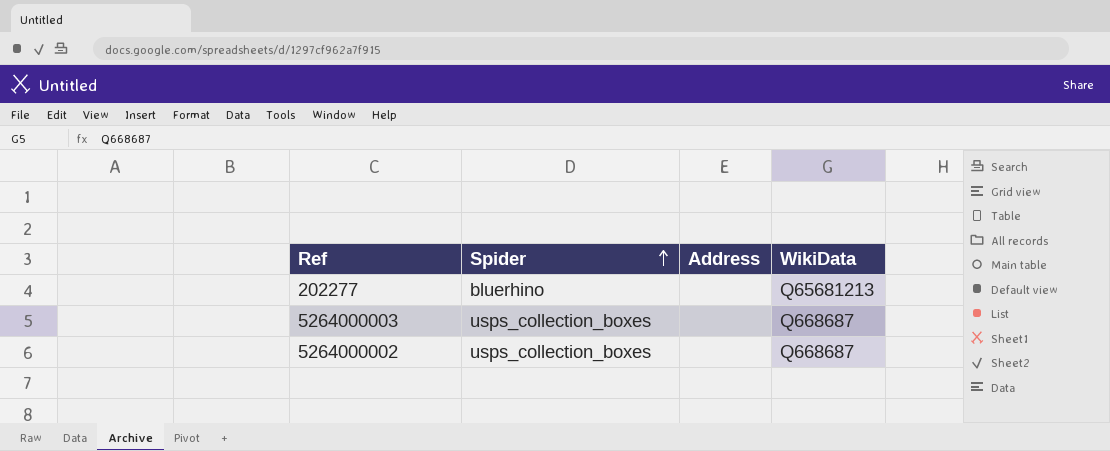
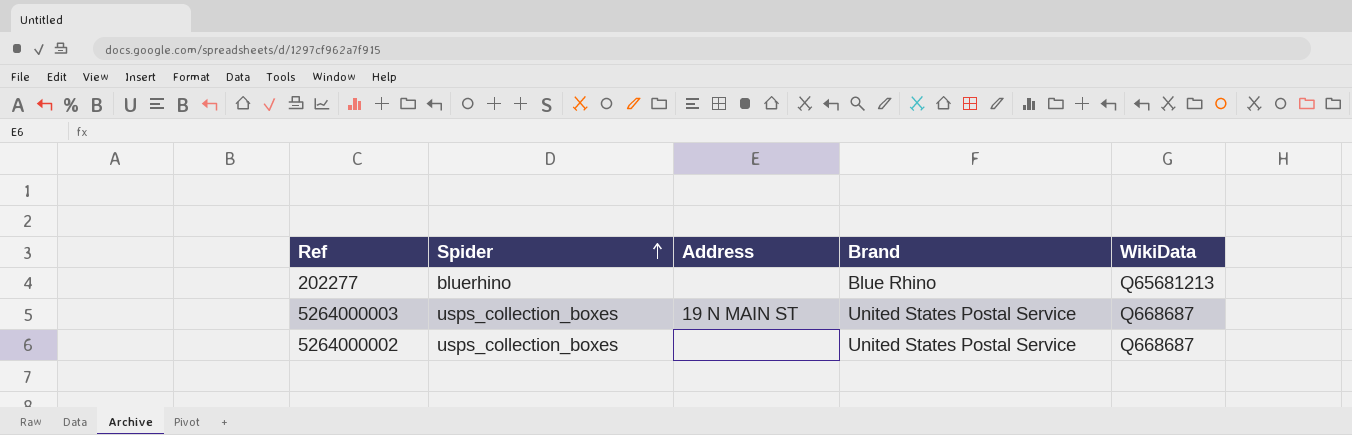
column Brand | position: none -> 4
5264000003 | Address: none -> 19 N MAIN ST

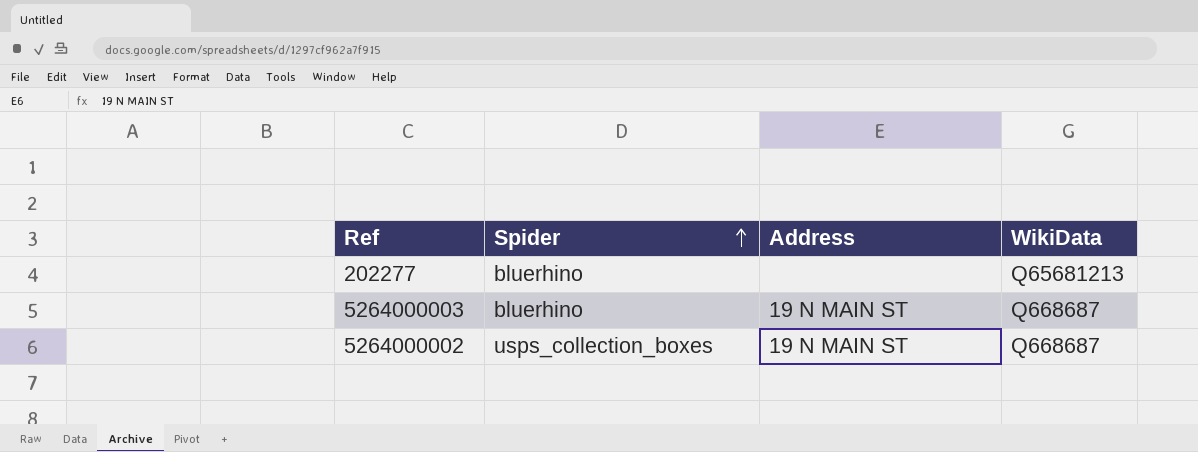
column Brand | position: 4 -> none
5264000003 | Spider: usps_collection_boxes -> bluerhino
5264000002 | Address: none -> 19 N MAIN ST

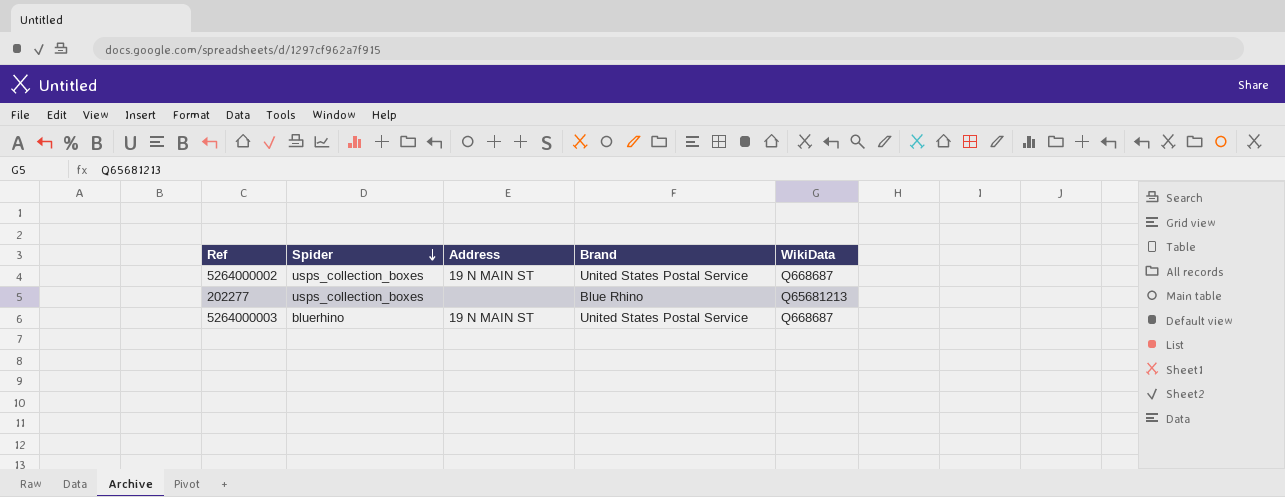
row order: Spider ascending -> Spider descending
column Brand | position: none -> 4
202277 | Spider: bluerhino -> usps_collection_boxes

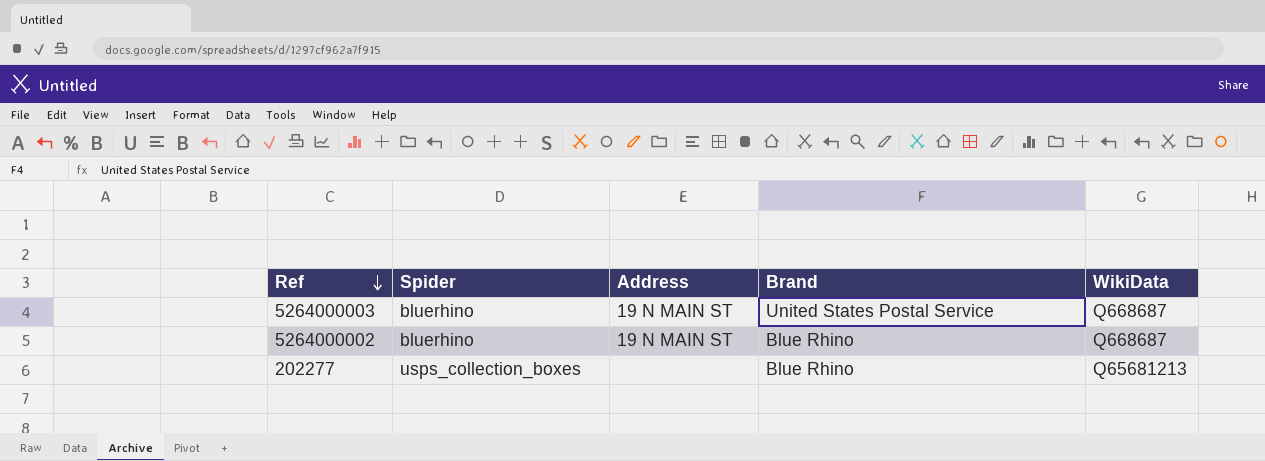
row order: Spider descending -> Ref descending
5264000002 | Spider: usps_collection_boxes -> bluerhino
5264000002 | Brand: United States Postal Service -> Blue Rhino

